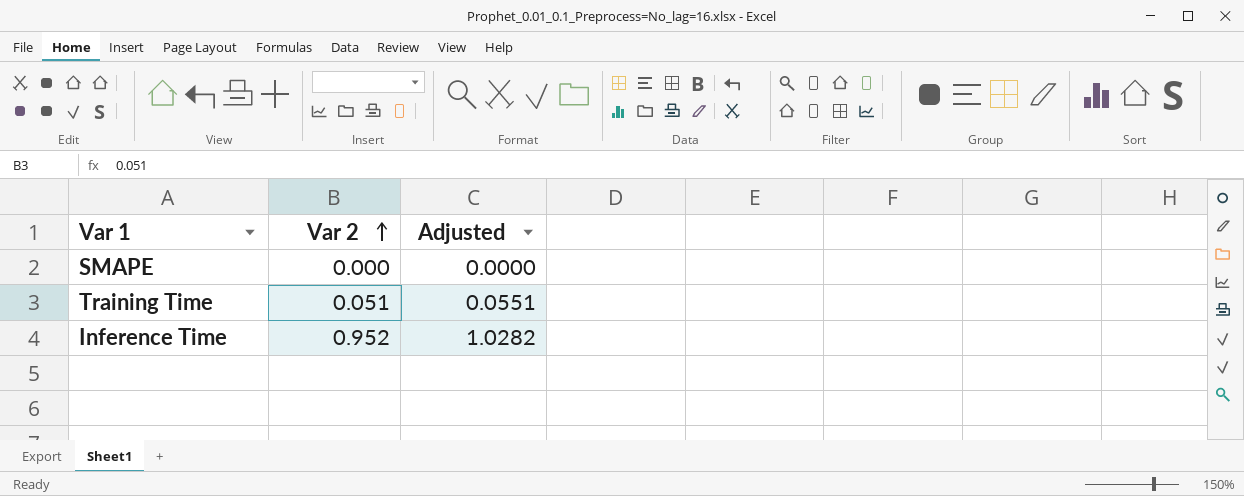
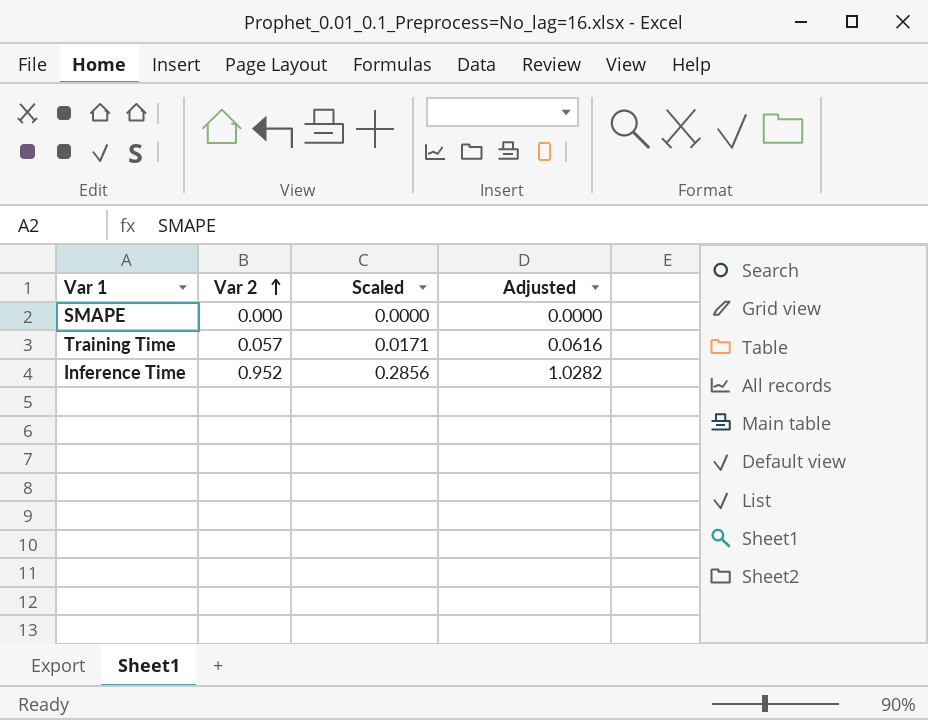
column Scaled | formula: none -> [Var 2] * 0.3
Training Time | Var 2: 0.051 -> 0.057
Training Time | Adjusted: 0.0551 -> 0.0616

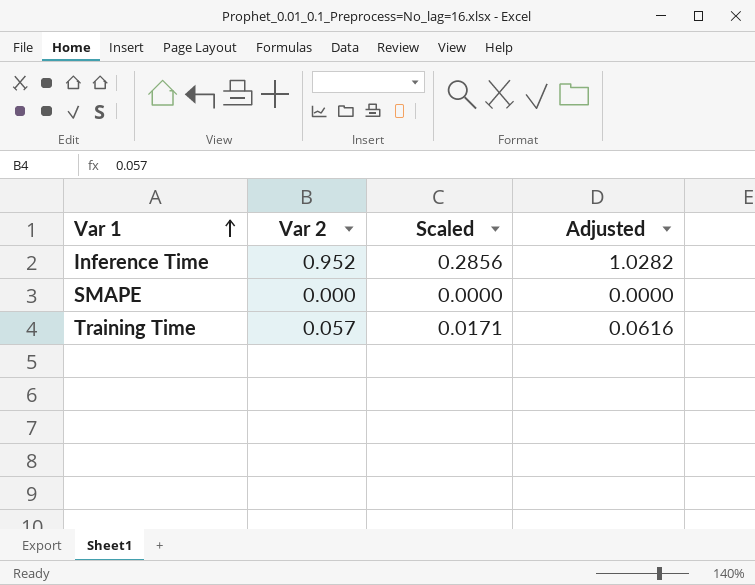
row order: Var 2 ascending -> Var 1 ascending

